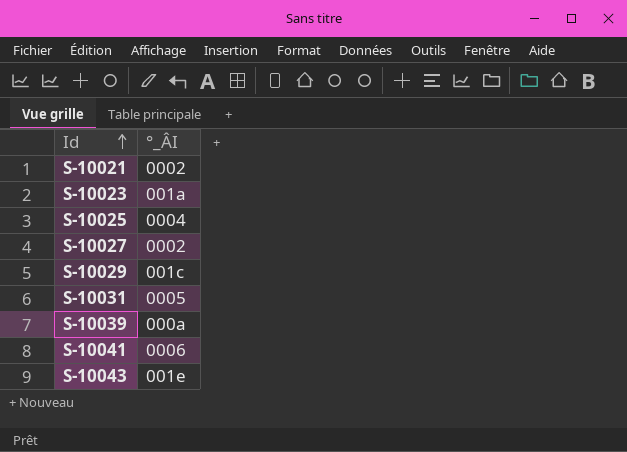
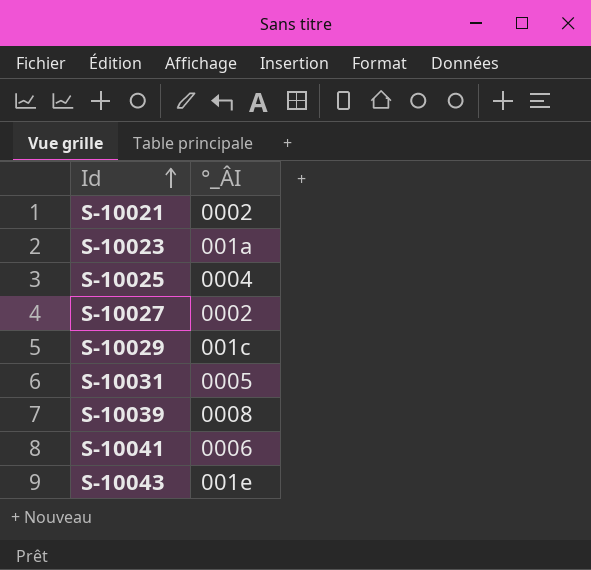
S-10039 | °_ÂI: 000a -> 0008

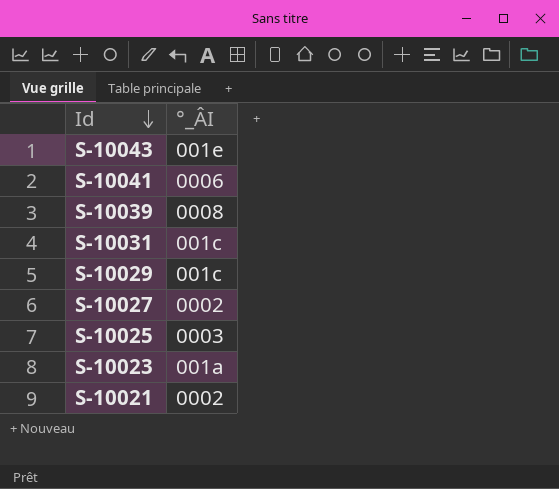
row order: Id ascending -> Id descending
S-10031 | °_ÂI: 0005 -> 001c
S-10025 | °_ÂI: 0004 -> 0003

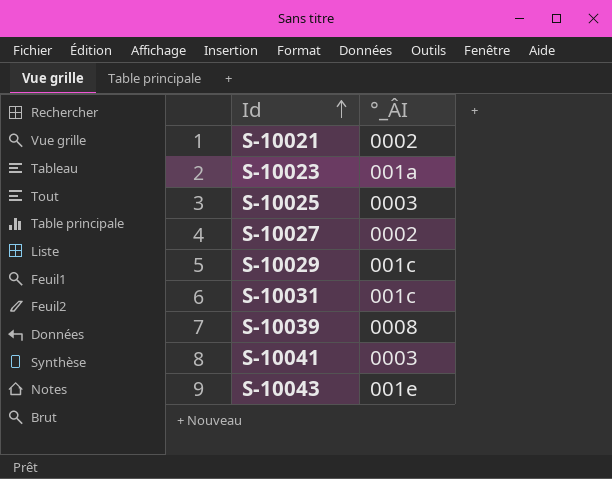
row order: Id descending -> Id ascending
S-10041 | °_ÂI: 0006 -> 0003

